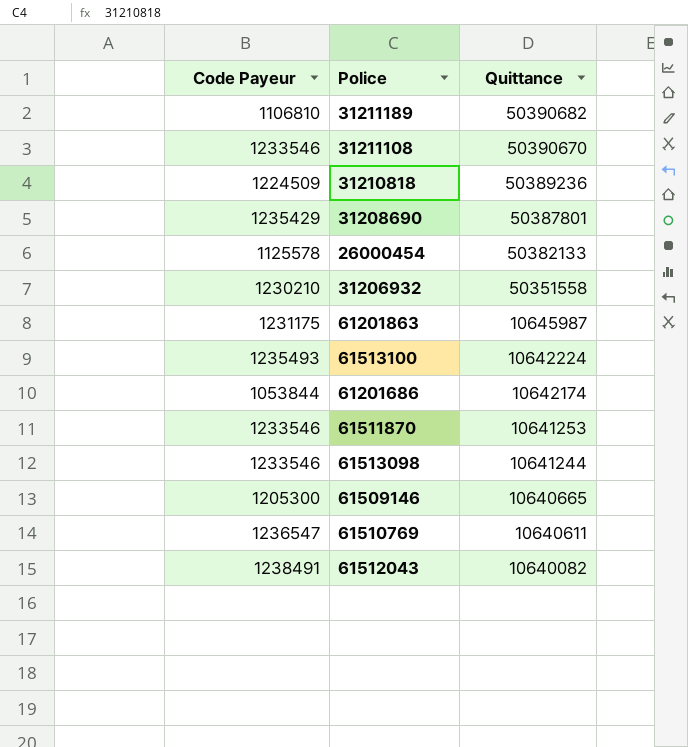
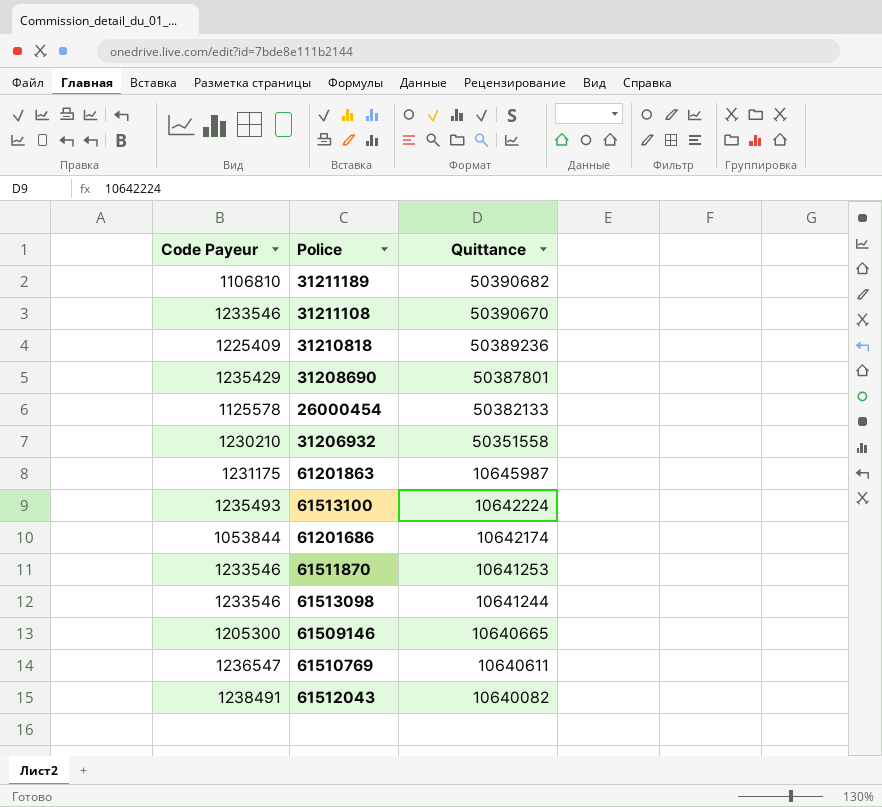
31210818 | Code Payeur: 1224509 -> 1225409

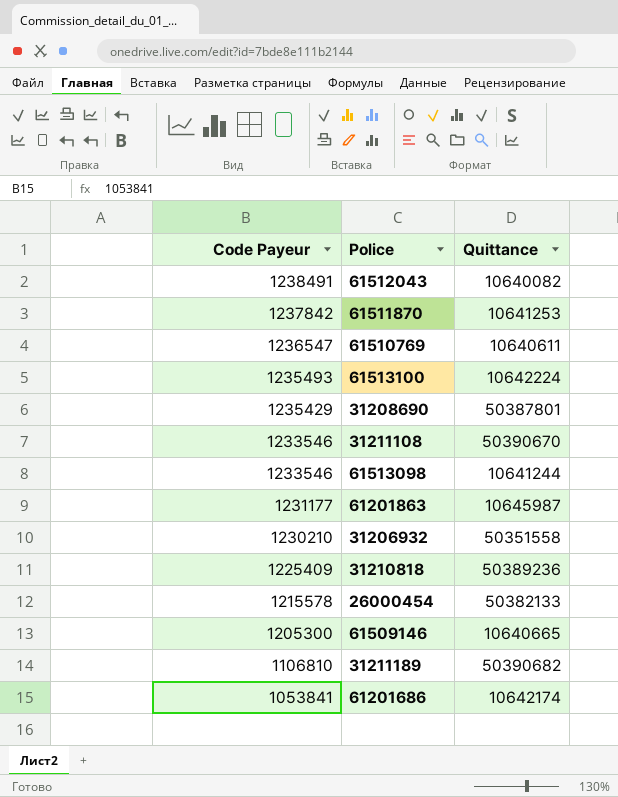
row order: Quittance descending -> Code Payeur descending
61511870 | Code Payeur: 1233546 -> 1237842
61201863 | Code Payeur: 1231175 -> 1231177
26000454 | Code Payeur: 1125578 -> 1215578
61201686 | Code Payeur: 1053844 -> 1053841

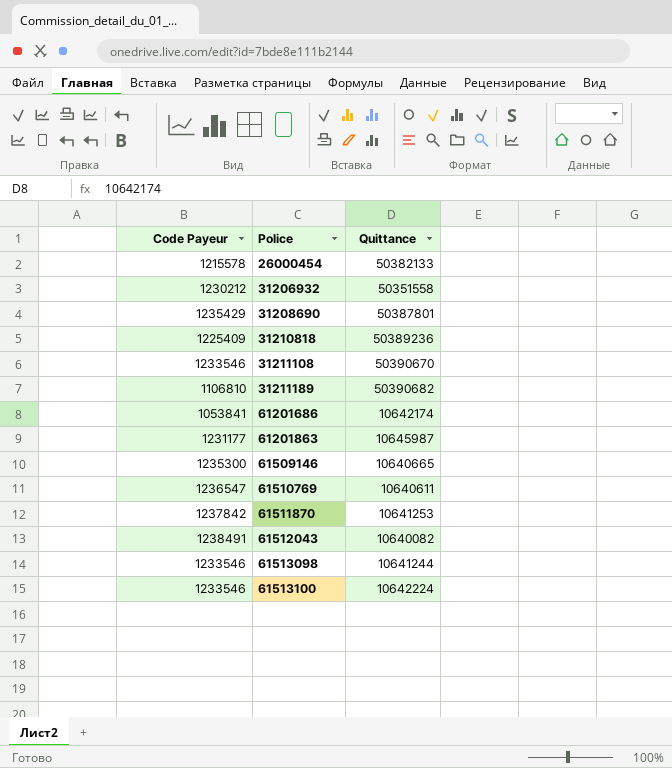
row order: Code Payeur descending -> Police ascending
31206932 | Code Payeur: 1230210 -> 1230212
61509146 | Code Payeur: 1205300 -> 1235300
61513100 | Code Payeur: 1235493 -> 1233546

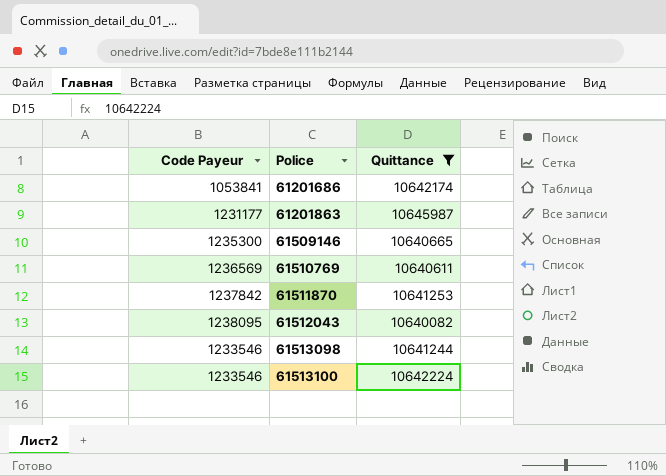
filter: none -> Quittance <= 10645987
61510769 | Code Payeur: 1236547 -> 1236569
61512043 | Code Payeur: 1238491 -> 1238095

